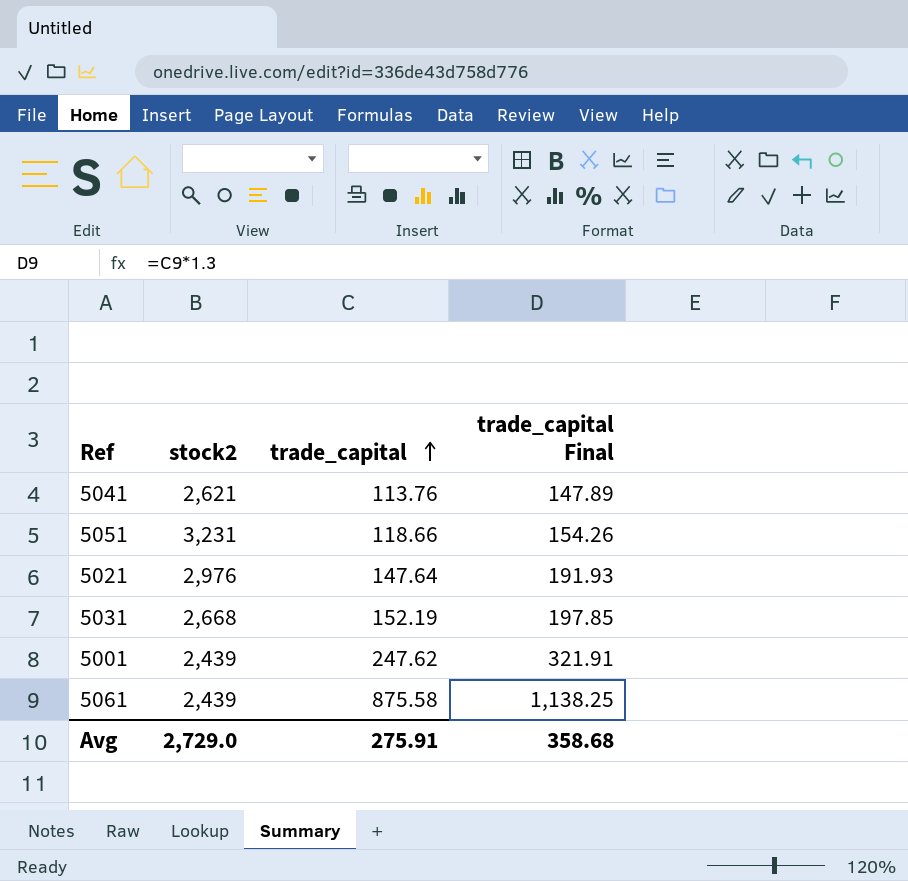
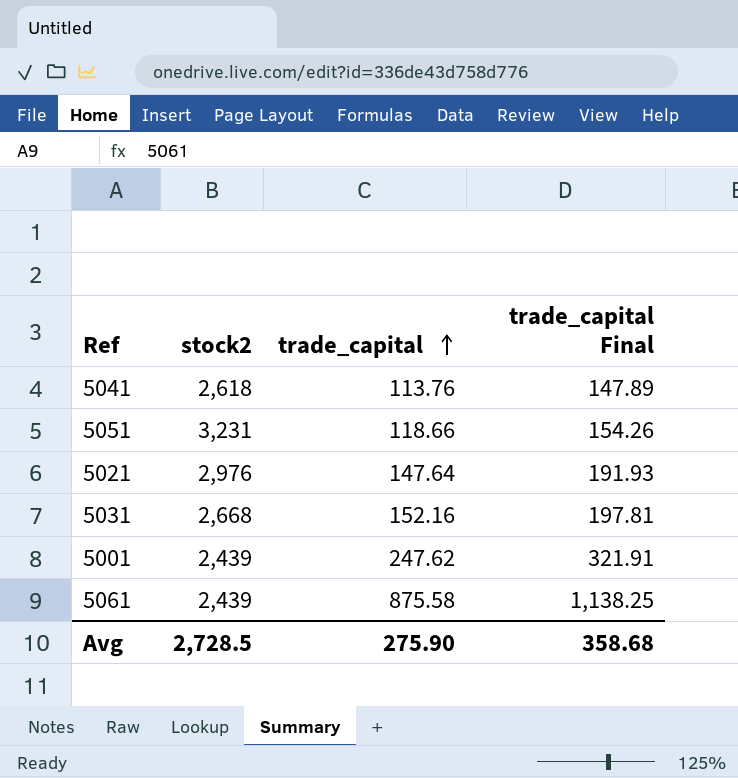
5041 | stock2: 2,621 -> 2,618
5031 | trade_capital: 152.19 -> 152.16
5031 | trade_capital Final: 197.85 -> 197.81
Avg | stock2: 2,729.0 -> 2,728.5
Avg | trade_capital: 275.91 -> 275.90

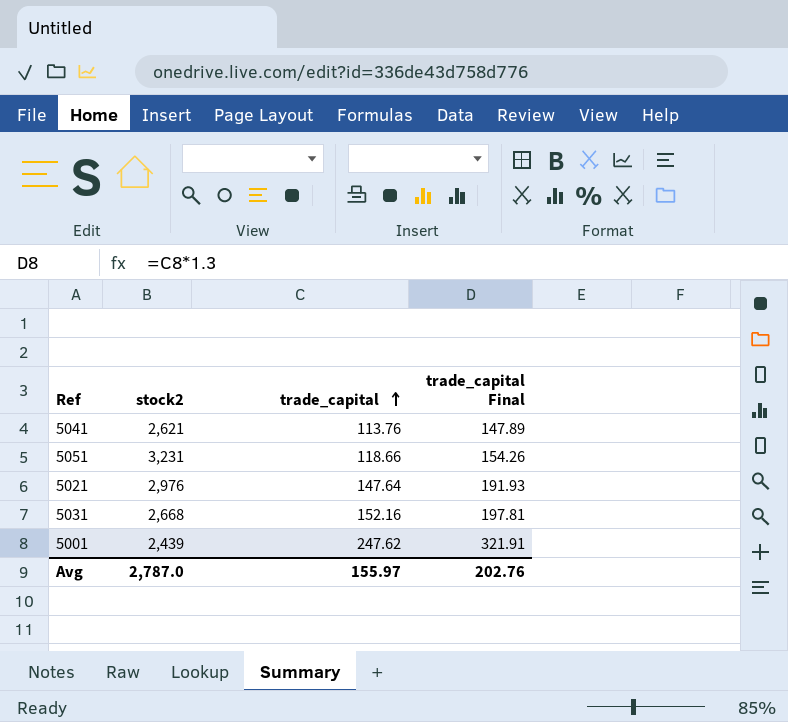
row 5061: 2,439 | 875.58 | 1,138.25 -> none
5041 | stock2: 2,618 -> 2,621
Avg | stock2: 2,728.5 -> 2,787.0
Avg | trade_capital: 275.90 -> 155.97
Avg | trade_capital Final: 358.68 -> 202.76

